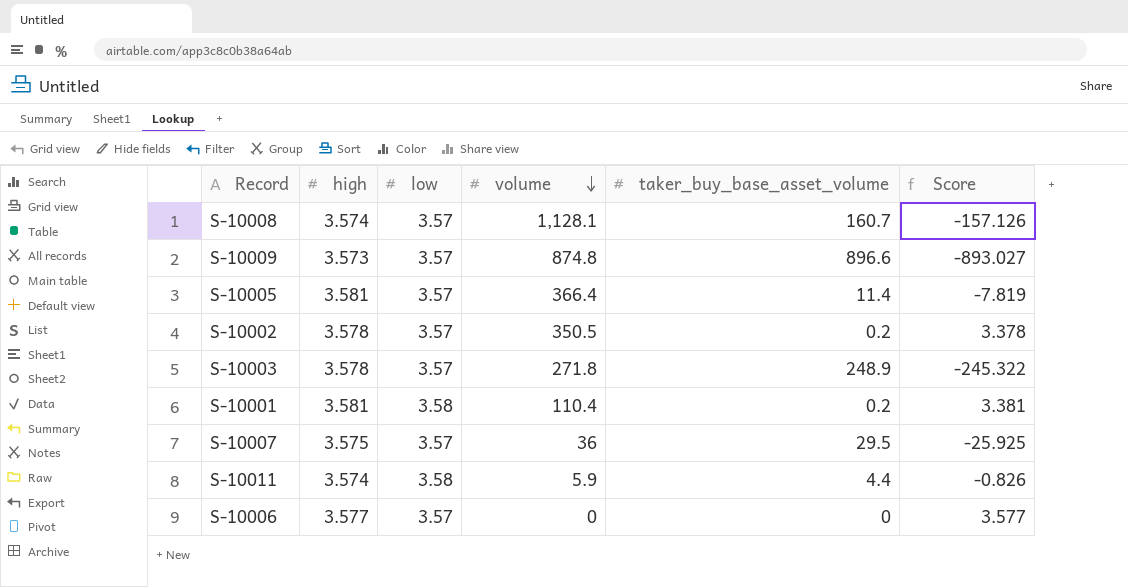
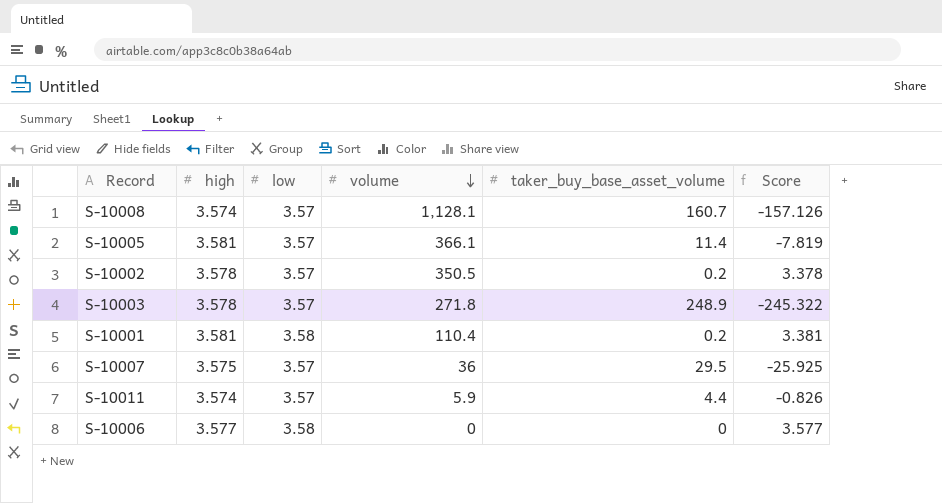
row S-10009: 3.573 | 3.57 | 874.8 | 896.6 | -893.027 -> none
S-10005 | volume: 366.4 -> 366.1
S-10011 | low: 3.58 -> 3.57
S-10006 | low: 3.57 -> 3.58

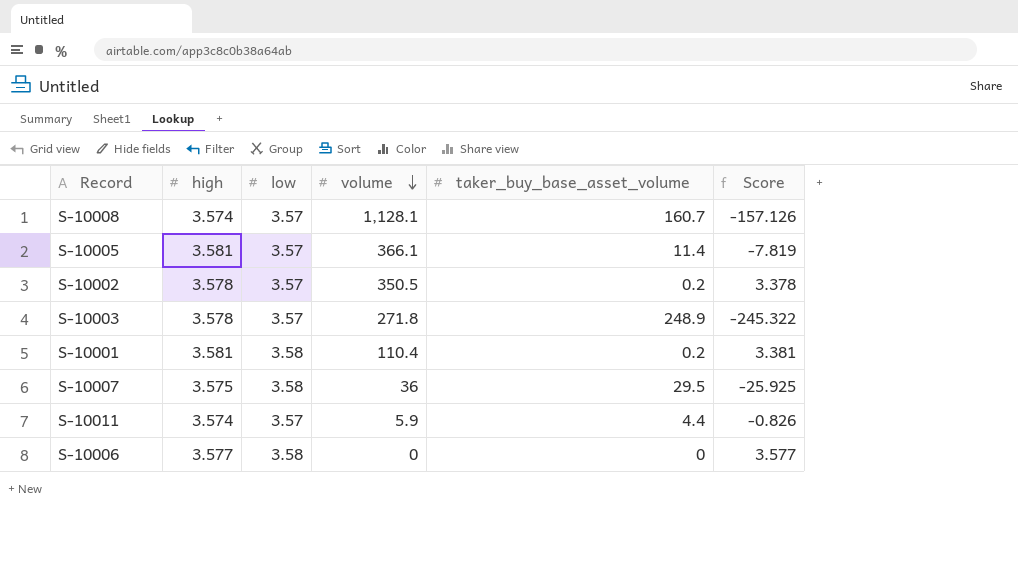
S-10007 | low: 3.57 -> 3.58

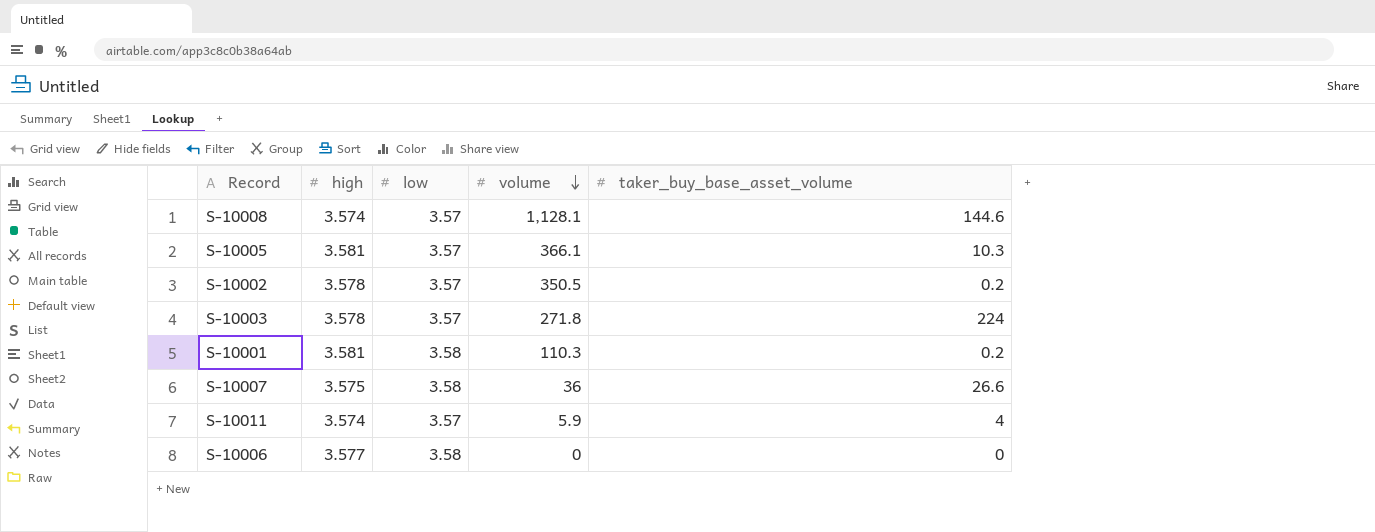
column Score | formula: [high] - [taker_buy_base_asset_volume] -> none
S-10008 | taker_buy_base_asset_volume: 160.7 -> 144.6
S-10005 | taker_buy_base_asset_volume: 11.4 -> 10.3
S-10003 | taker_buy_base_asset_volume: 248.9 -> 224
S-10001 | volume: 110.4 -> 110.3
S-10007 | taker_buy_base_asset_volume: 29.5 -> 26.6
S-10011 | taker_buy_base_asset_volume: 4.4 -> 4

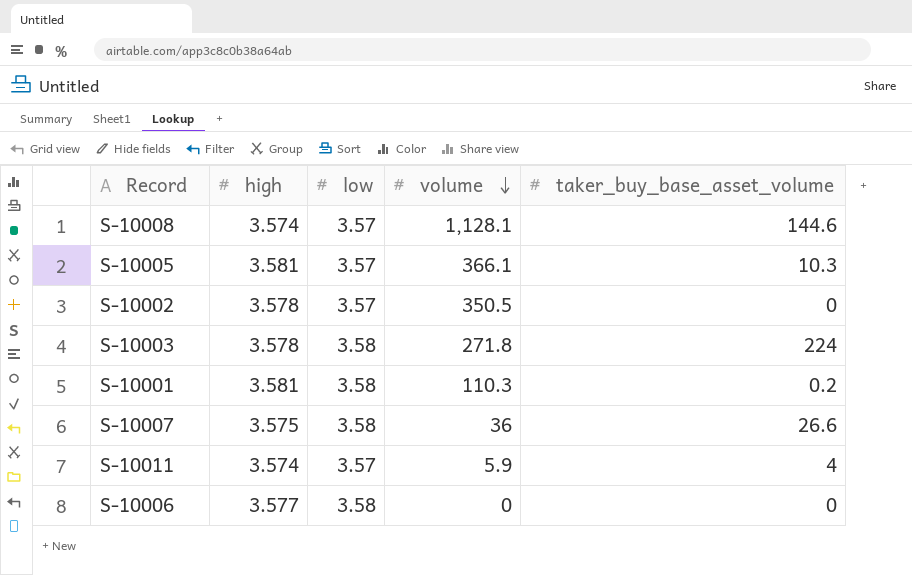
S-10002 | taker_buy_base_asset_volume: 0.2 -> 0
S-10003 | low: 3.57 -> 3.58

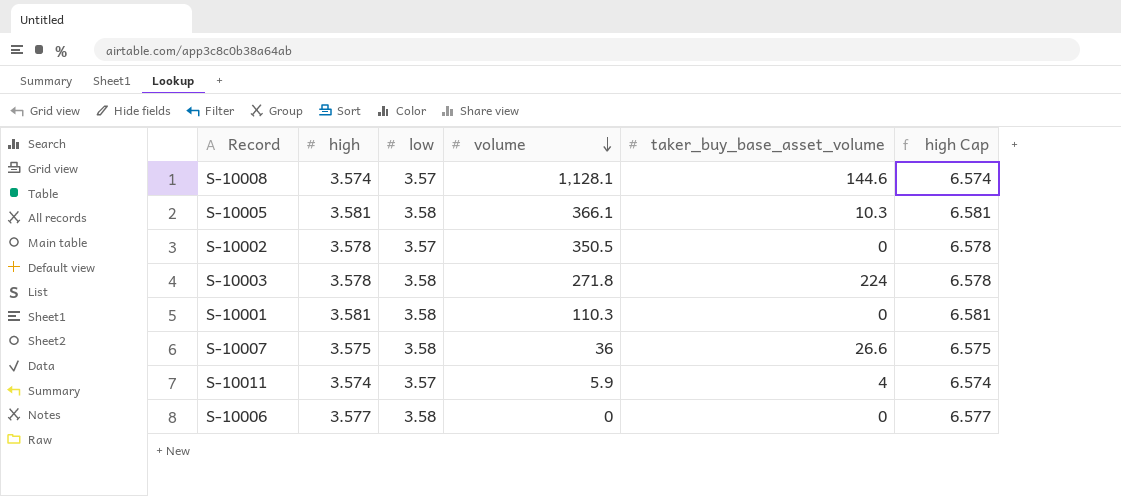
column high Cap | formula: none -> [high] + 3
S-10005 | low: 3.57 -> 3.58
S-10001 | taker_buy_base_asset_volume: 0.2 -> 0

